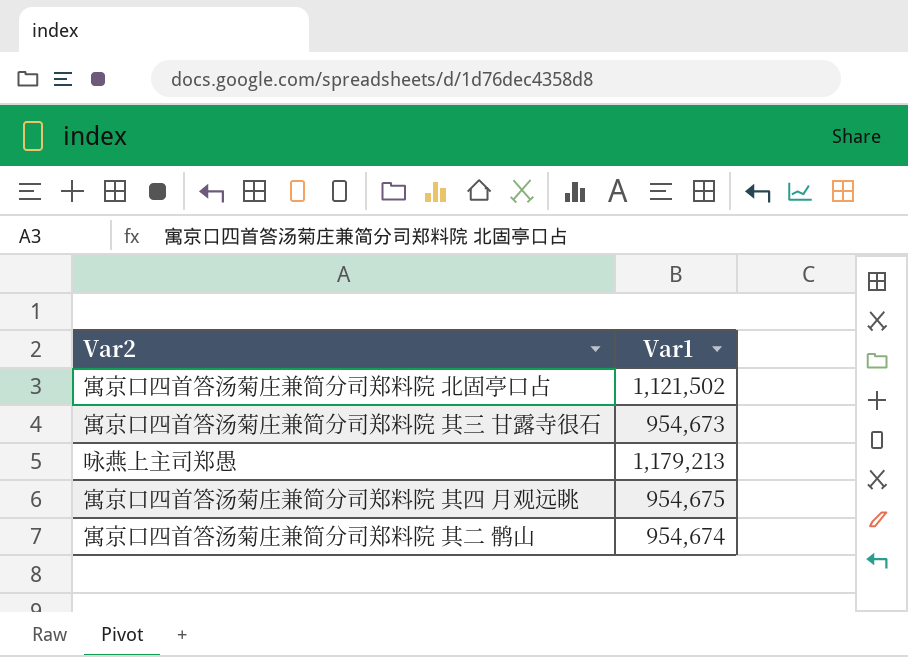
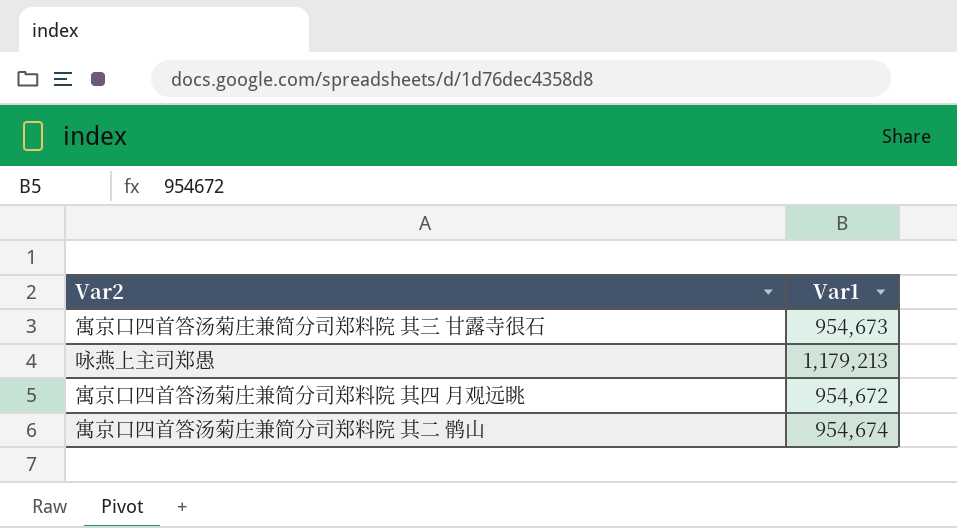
row 寓京口四首答汤菊庄兼简分司郑料院 北固亭口占: 1,121,502 -> none
寓京口四首答汤菊庄兼简分司郑料院 其四 月观远眺 | Var1: 954,675 -> 954,672

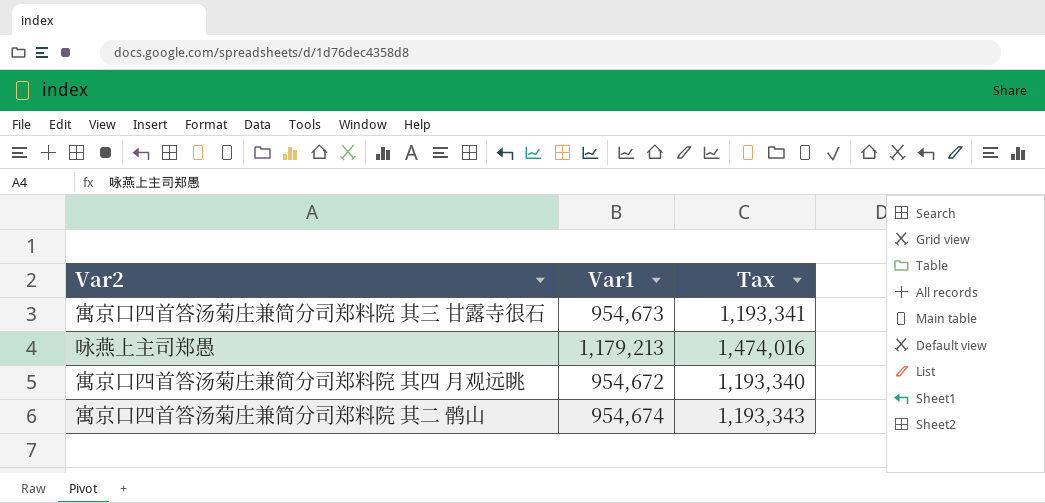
column Tax | formula: none -> [Var1] * 1.25

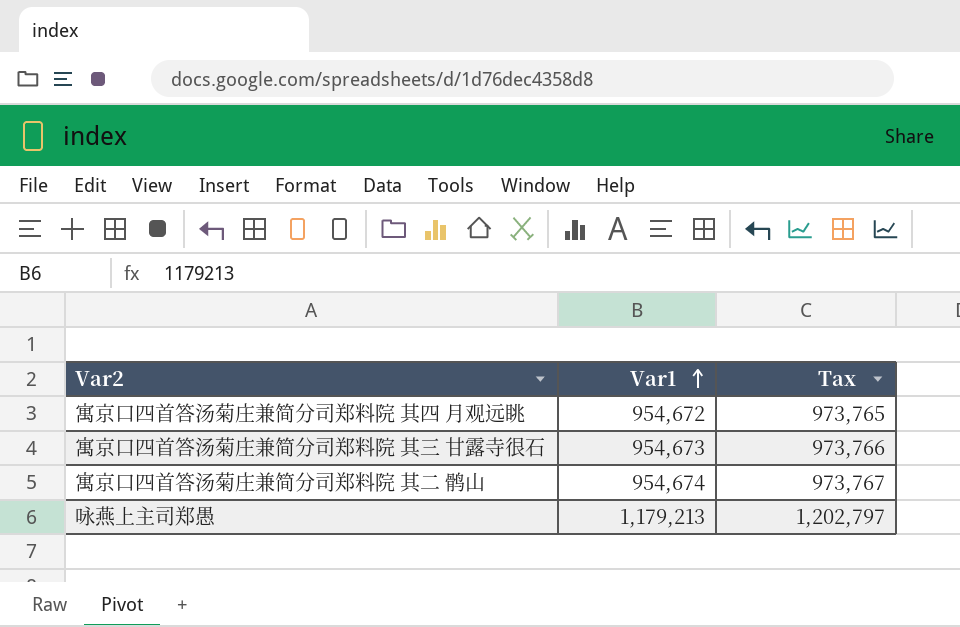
row order: none -> Var1 ascending
column Tax | formula: [Var1] * 1.25 -> [Var1] * 1.02

